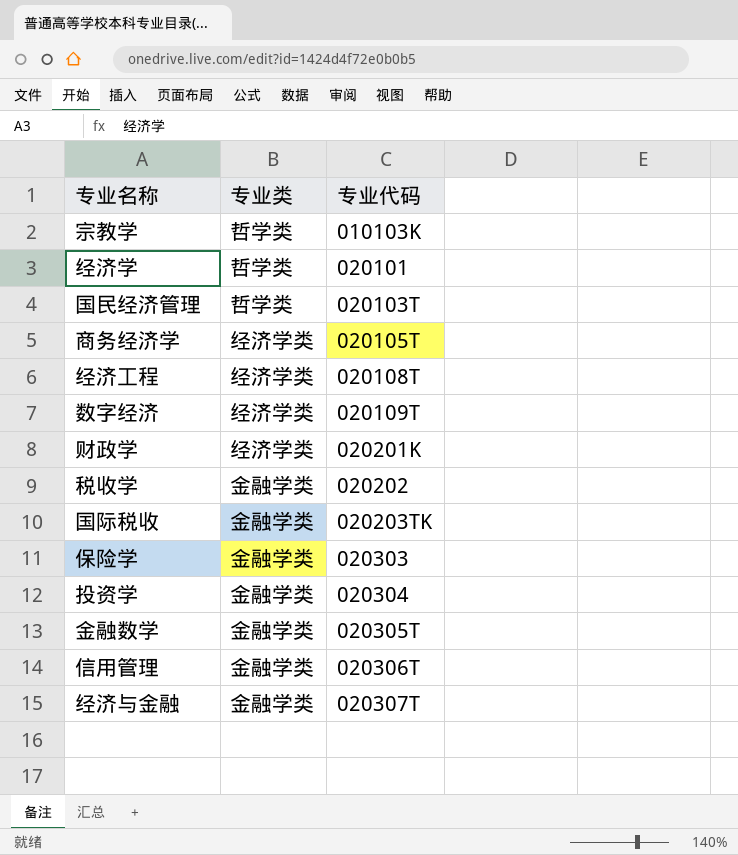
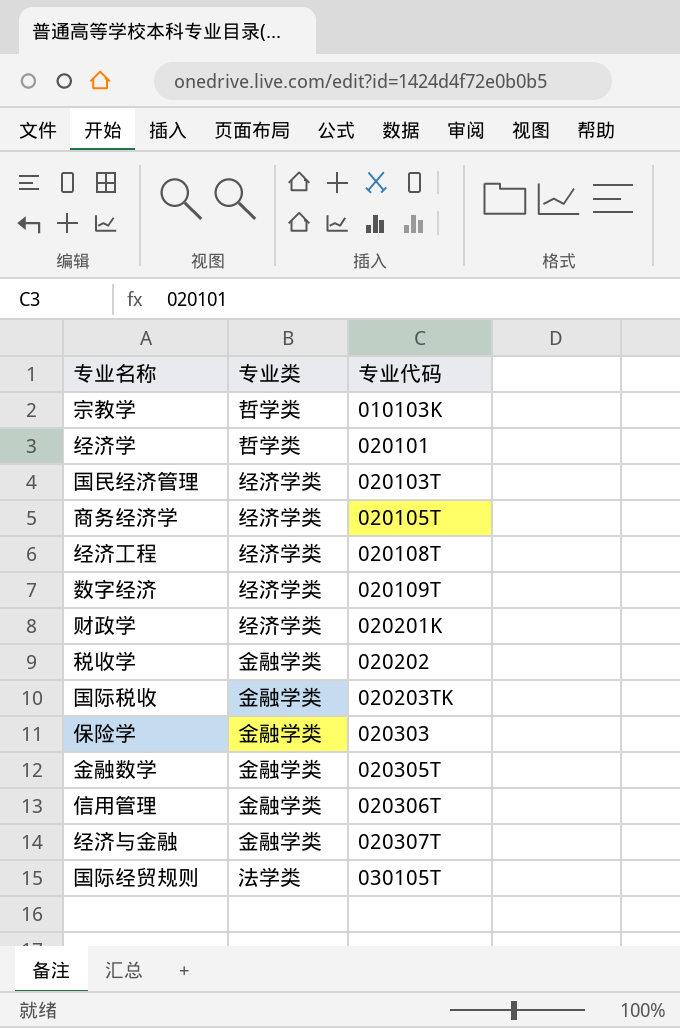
row 投资学: 金融学类 | 020304 -> none
国民经济管理 | 专业类: 哲学类 -> 经济学类
row 国际经贸规则: none -> 法学类 | 030105T

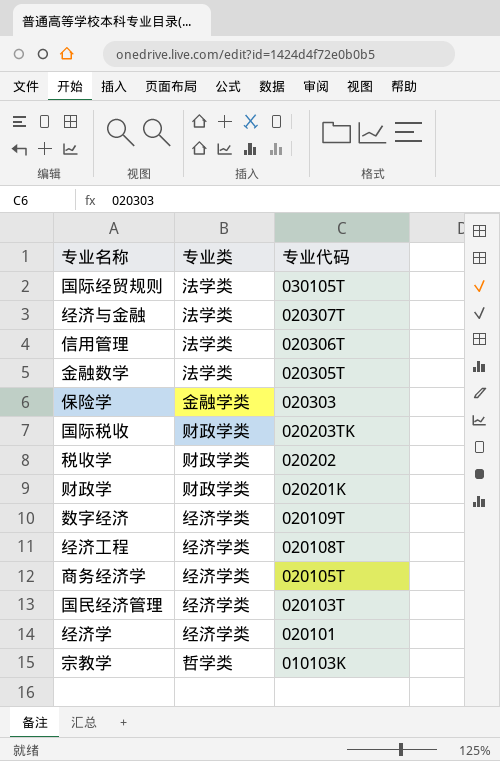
row order: 专业代码 ascending -> 专业代码 descending
经济与金融 | 专业类: 金融学类 -> 法学类
信用管理 | 专业类: 金融学类 -> 法学类
金融数学 | 专业类: 金融学类 -> 法学类
国际税收 | 专业类: 金融学类 -> 财政学类
税收学 | 专业类: 金融学类 -> 财政学类
财政学 | 专业类: 经济学类 -> 财政学类
经济学 | 专业类: 哲学类 -> 经济学类

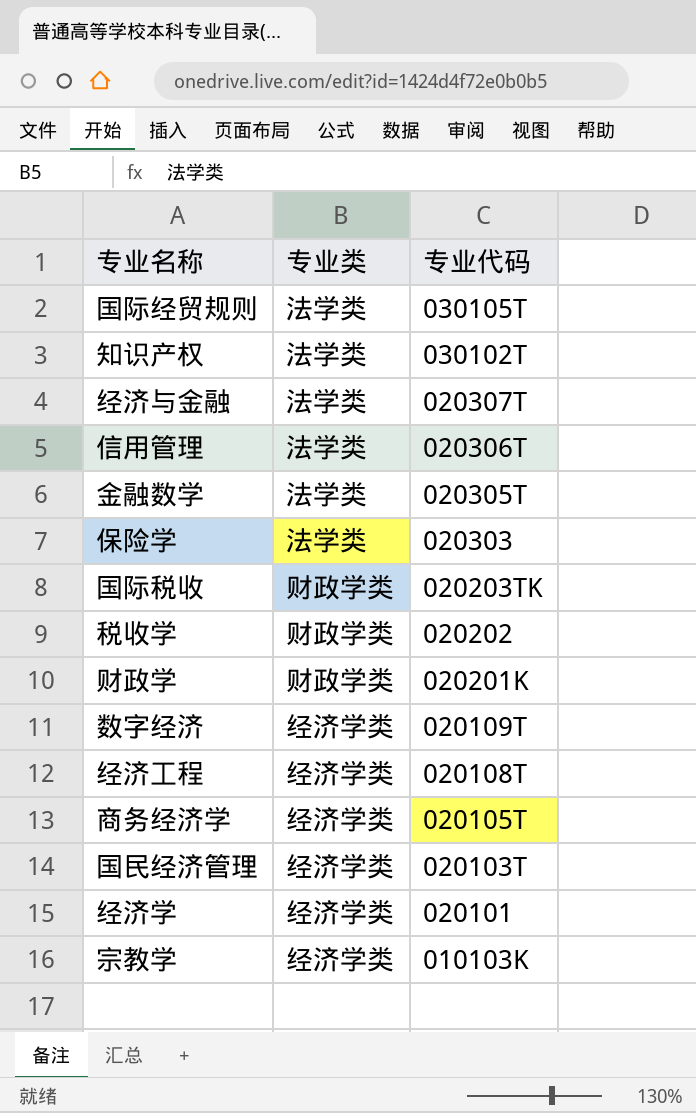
row 知识产权: none -> 法学类 | 030102T
保险学 | 专业类: 金融学类 -> 法学类
宗教学 | 专业类: 哲学类 -> 经济学类

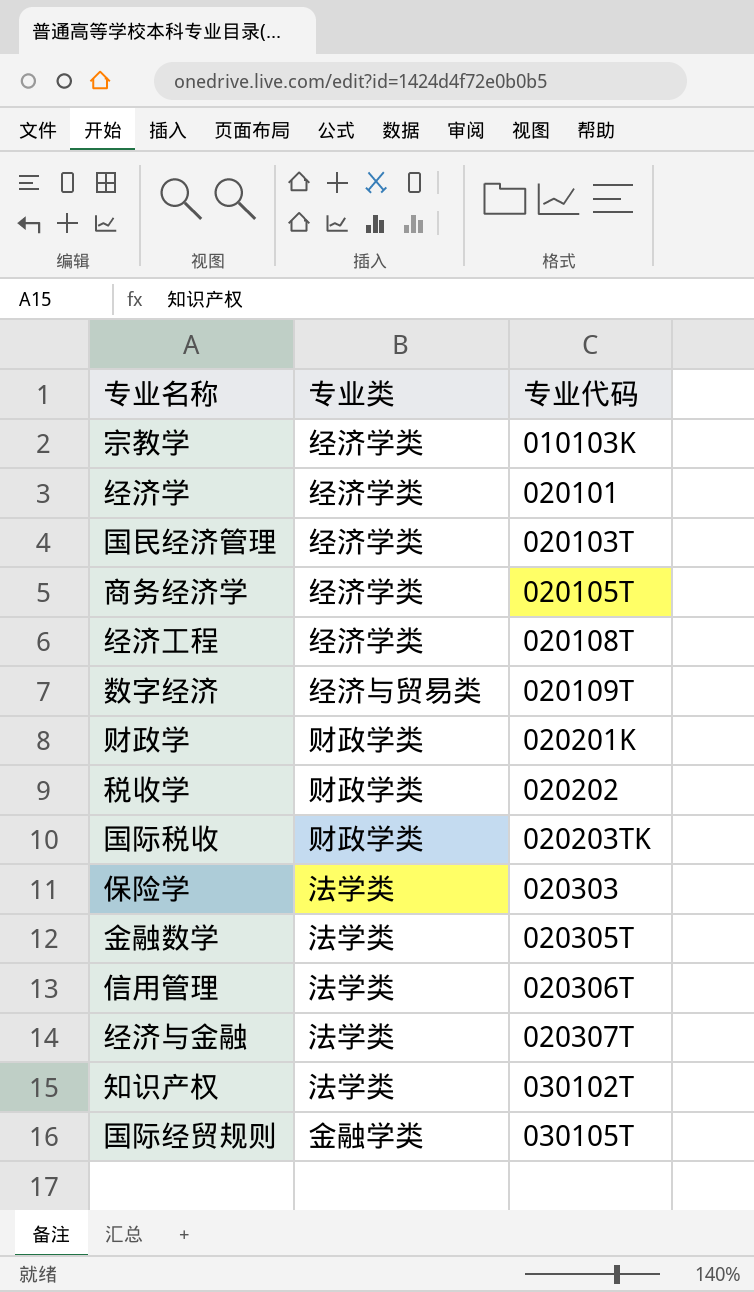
row order: 专业代码 descending -> 专业代码 ascending
数字经济 | 专业类: 经济学类 -> 经济与贸易类
国际经贸规则 | 专业类: 法学类 -> 金融学类

